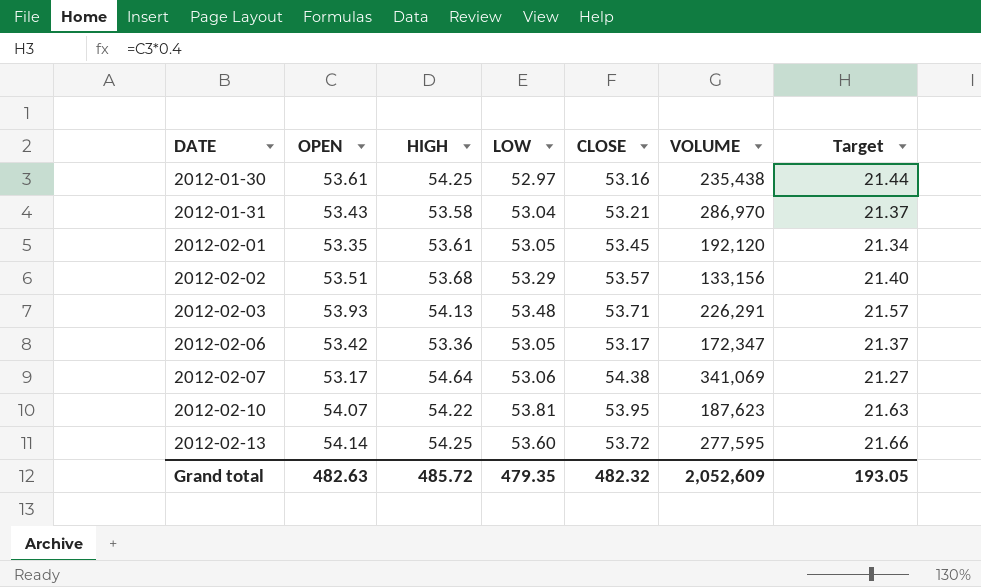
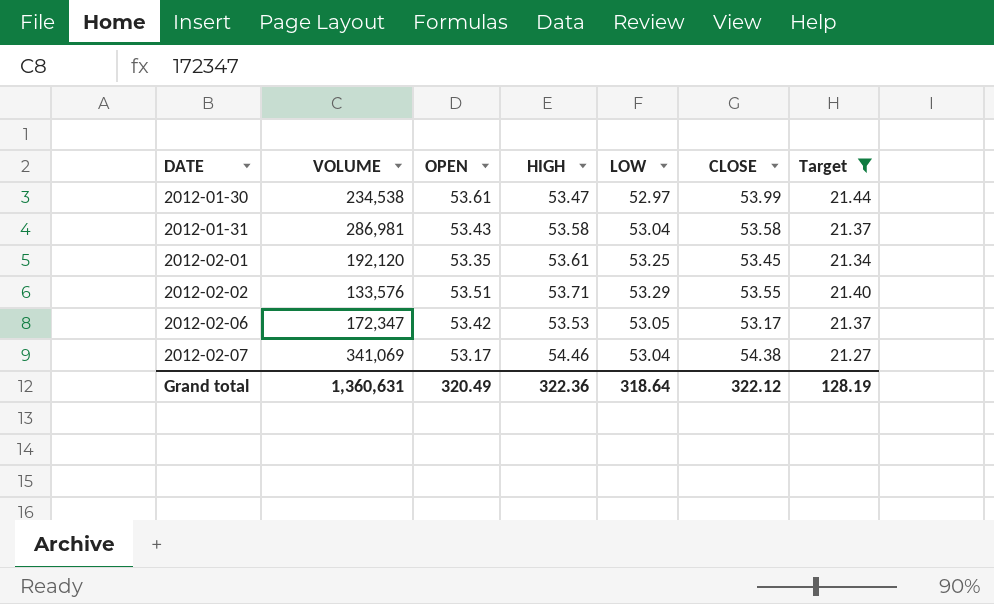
filter: none -> Target <= 21.44
column VOLUME | position: 6 -> 2
2012-01-30 | VOLUME: 235,438 -> 234,538
2012-01-30 | HIGH: 54.25 -> 53.47
2012-01-30 | CLOSE: 53.16 -> 53.99
2012-01-31 | VOLUME: 286,970 -> 286,981
2012-01-31 | CLOSE: 53.21 -> 53.58
2012-02-01 | LOW: 53.05 -> 53.25
2012-02-02 | VOLUME: 133,156 -> 133,576
2012-02-02 | HIGH: 53.68 -> 53.71
2012-02-02 | CLOSE: 53.57 -> 53.55
2012-02-06 | HIGH: 53.36 -> 53.53
2012-02-07 | HIGH: 54.64 -> 54.46
2012-02-07 | LOW: 53.06 -> 53.04
Grand total | VOLUME: 2,052,609 -> 1,360,631
Grand total | OPEN: 482.63 -> 320.49
Grand total | HIGH: 485.72 -> 322.36
Grand total | LOW: 479.35 -> 318.64
Grand total | CLOSE: 482.32 -> 322.12
Grand total | Target: 193.05 -> 128.19

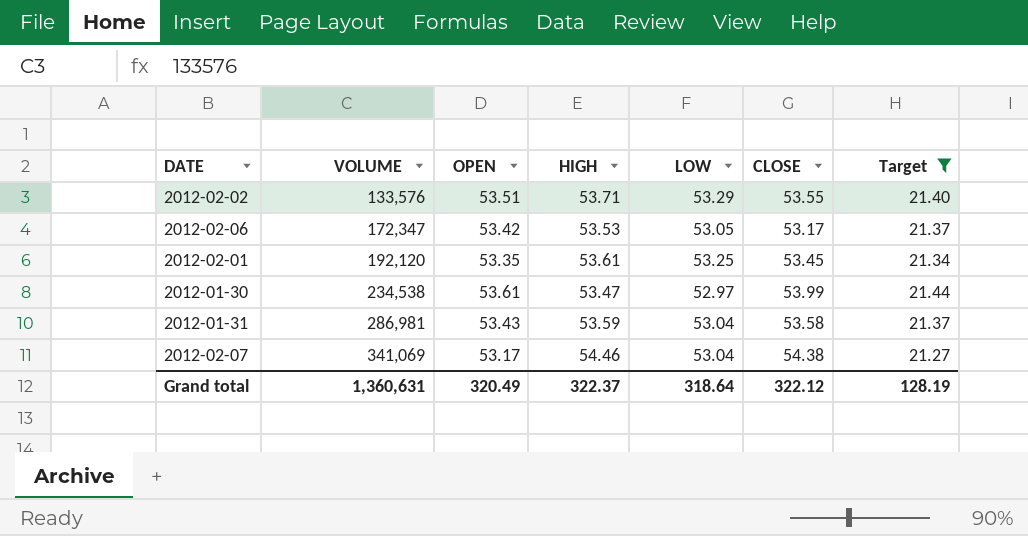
row order: DATE ascending -> VOLUME ascending
2012-01-31 | HIGH: 53.58 -> 53.59
Grand total | HIGH: 322.36 -> 322.37

